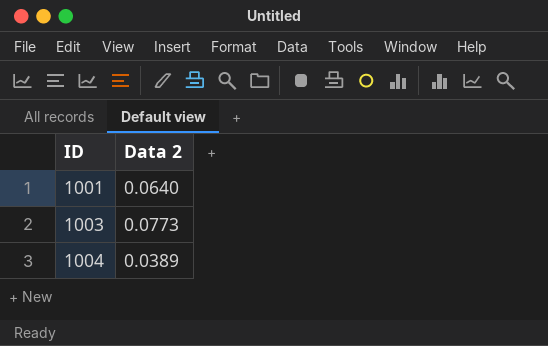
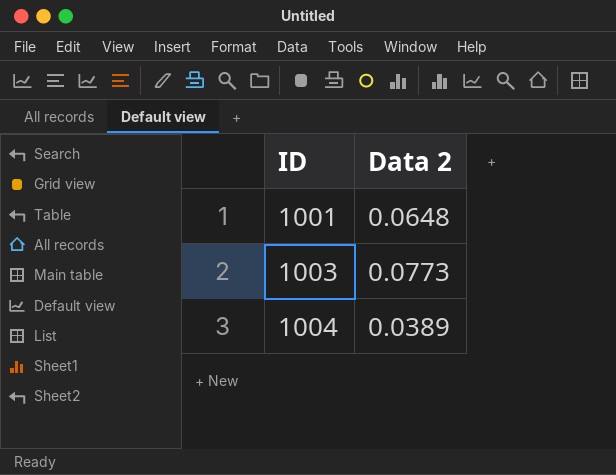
1001 | Data 2: 0.0640 -> 0.0648

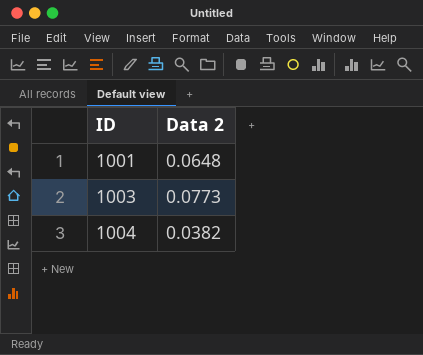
1004 | Data 2: 0.0389 -> 0.0382

